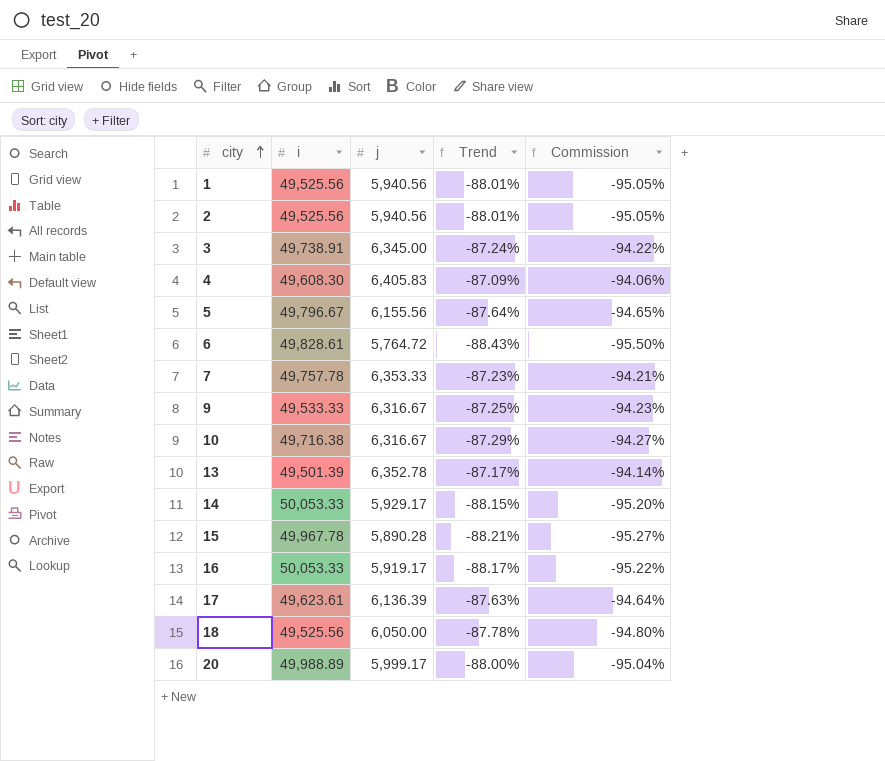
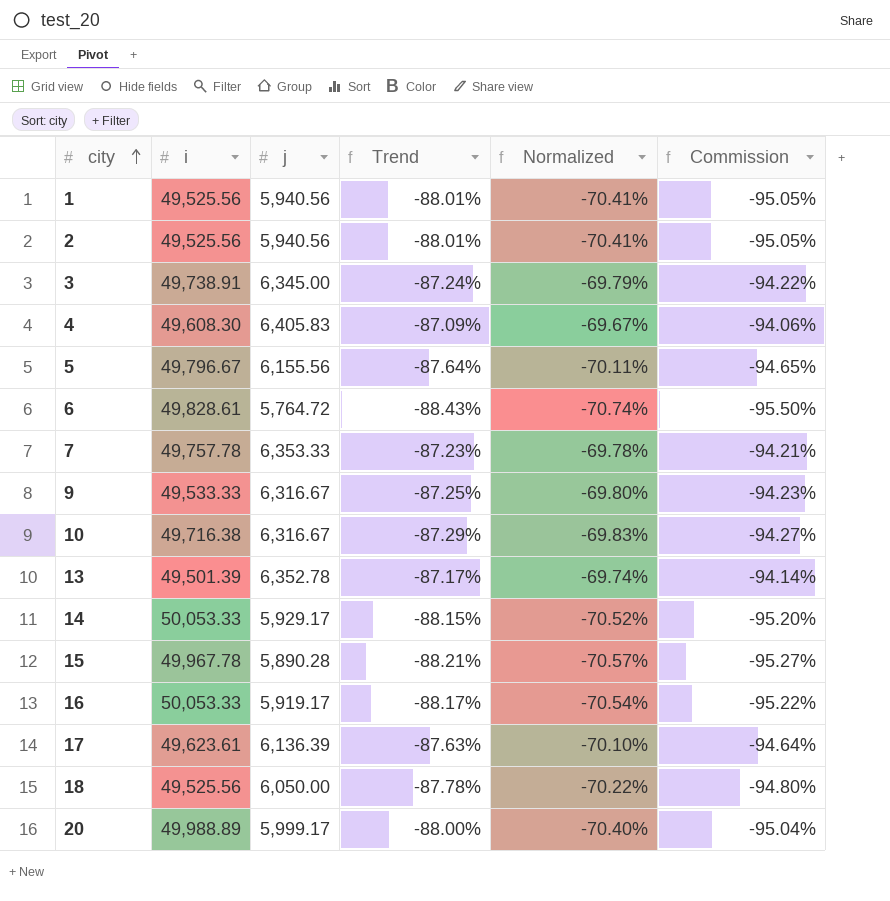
column Normalized | formula: none -> [Trend] * 0.8

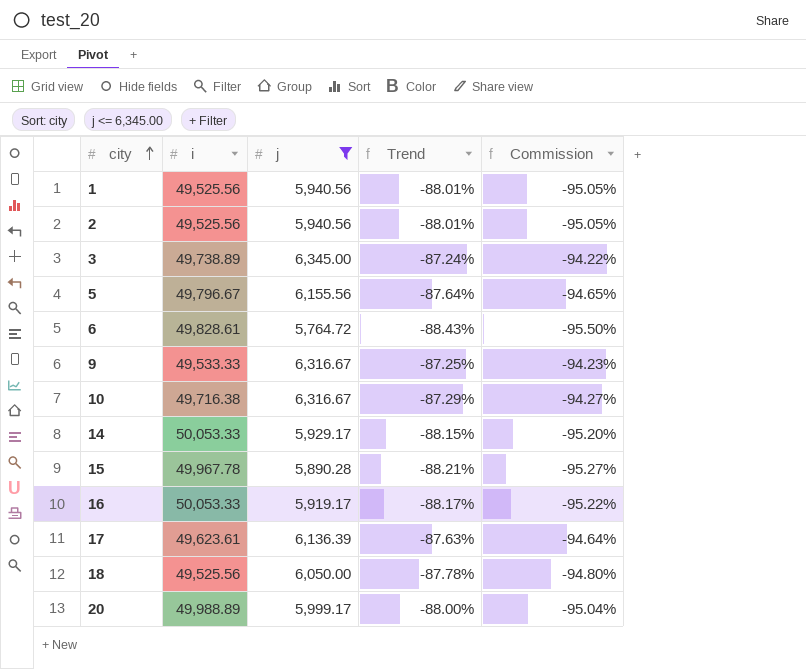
filter: none -> j <= 6,345.00
column Normalized | formula: [Trend] * 0.8 -> none
3 | i: 49,738.91 -> 49,738.89

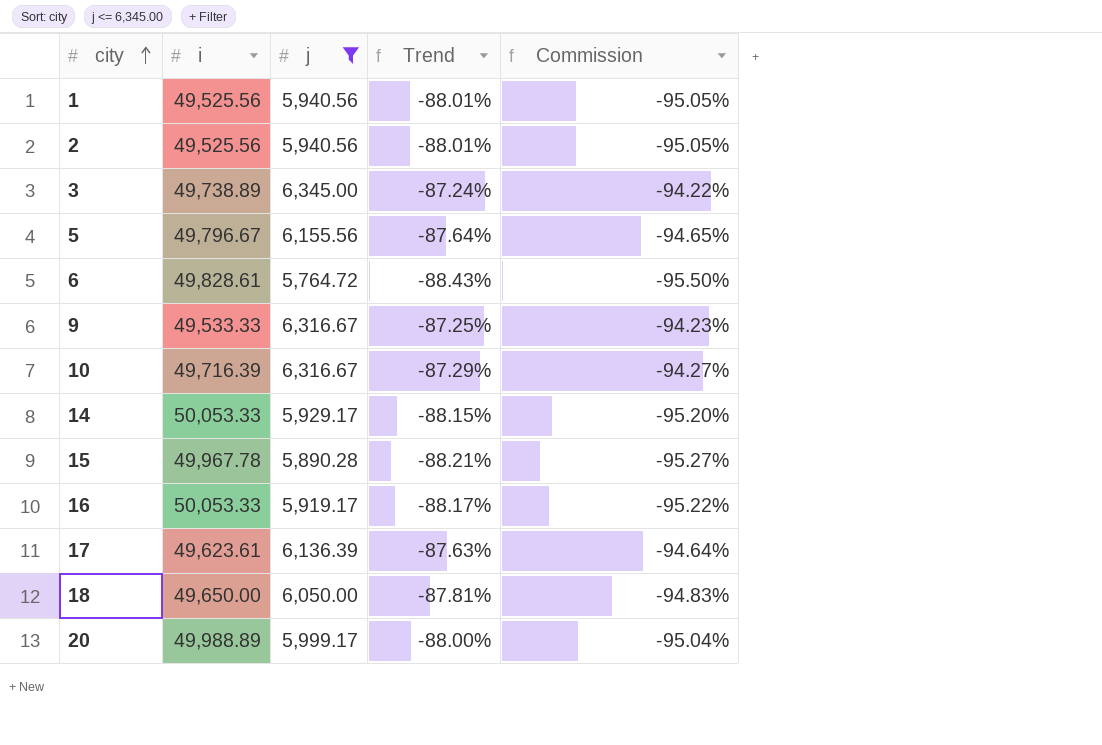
10 | i: 49,716.38 -> 49,716.39
18 | i: 49,525.56 -> 49,650.00
18 | Trend: -87.78% -> -87.81%
18 | Commission: -94.80% -> -94.83%

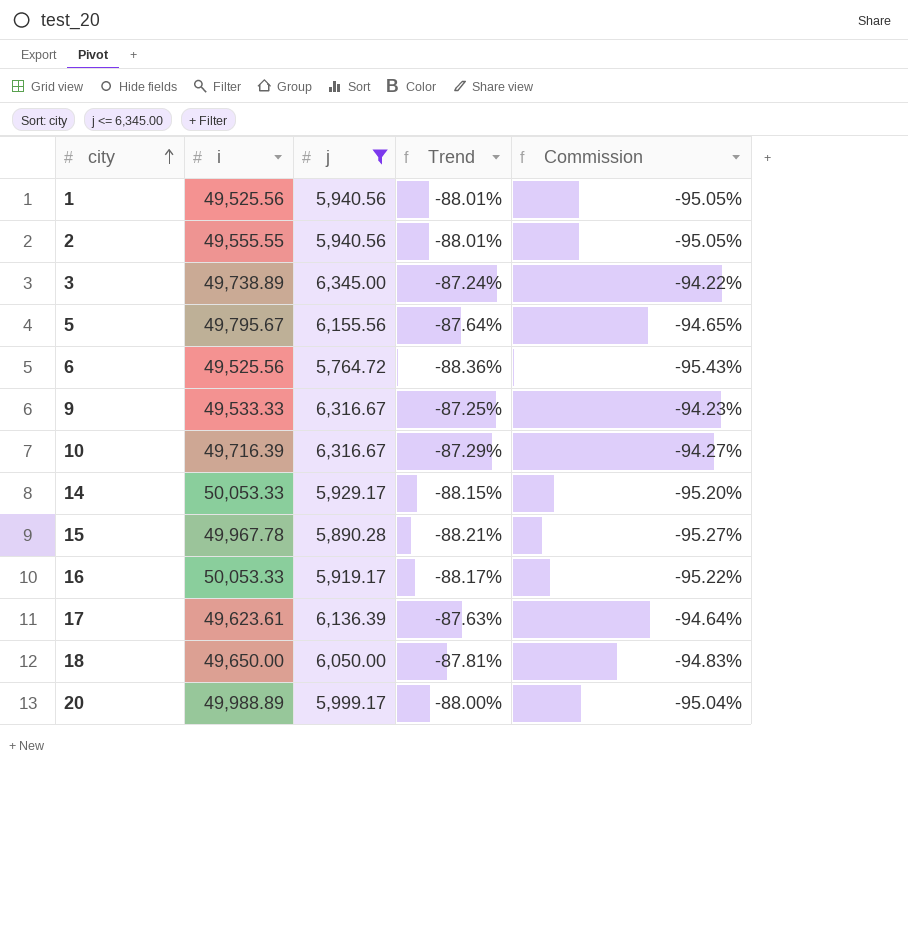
2 | i: 49,525.56 -> 49,555.55
5 | i: 49,796.67 -> 49,795.67
6 | i: 49,828.61 -> 49,525.56
6 | Trend: -88.43% -> -88.36%
6 | Commission: -95.50% -> -95.43%

